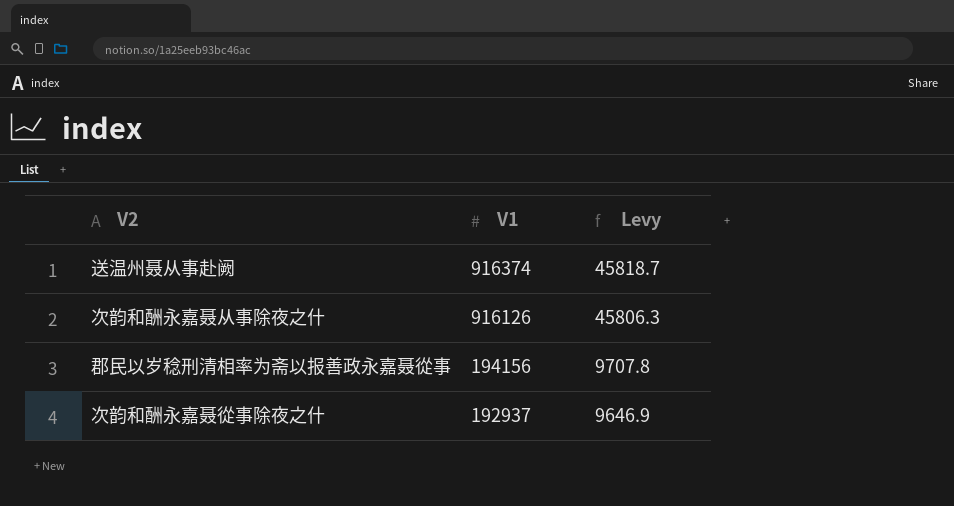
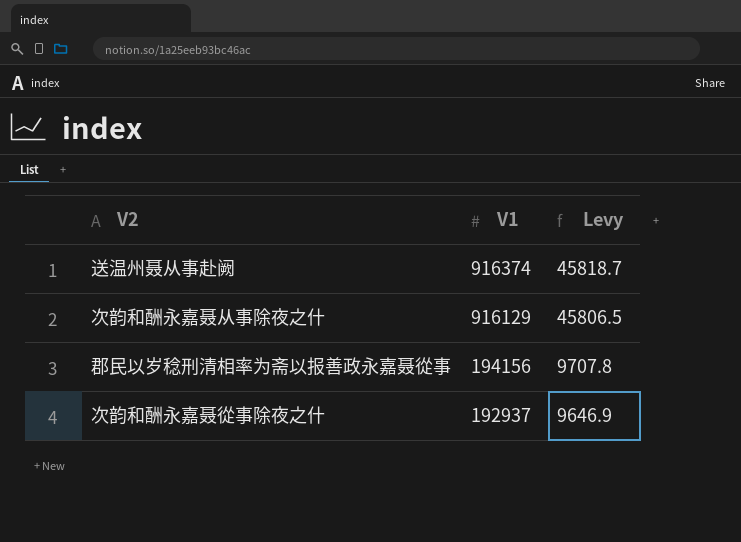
次韵和酬永嘉聂从事除夜之什 | V1: 916126 -> 916129
次韵和酬永嘉聂从事除夜之什 | Levy: 45806.3 -> 45806.5

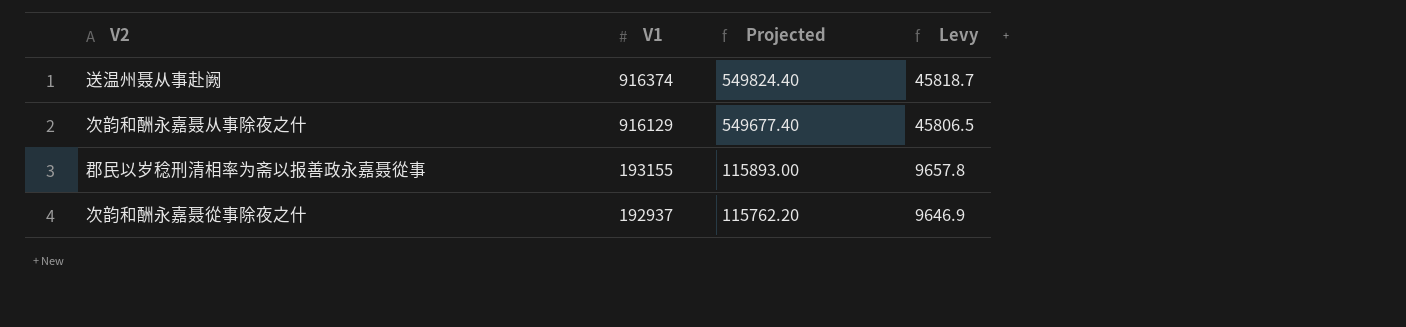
column Projected | formula: none -> [V1] * 0.6
郡民以岁稔刑清相率为斋以报善政永嘉聂從事 | V1: 194156 -> 193155
郡民以岁稔刑清相率为斋以报善政永嘉聂從事 | Levy: 9707.8 -> 9657.8

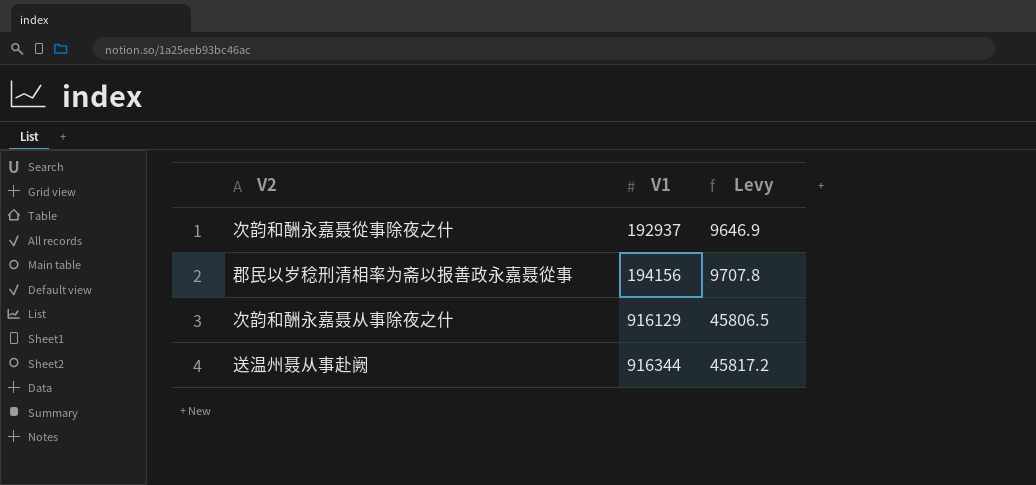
row order: V1 descending -> V1 ascending
column Projected | formula: [V1] * 0.6 -> none
郡民以岁稔刑清相率为斋以报善政永嘉聂從事 | V1: 193155 -> 194156
郡民以岁稔刑清相率为斋以报善政永嘉聂從事 | Levy: 9657.8 -> 9707.8
送温州聂从事赴阙 | V1: 916374 -> 916344
送温州聂从事赴阙 | Levy: 45818.7 -> 45817.2

